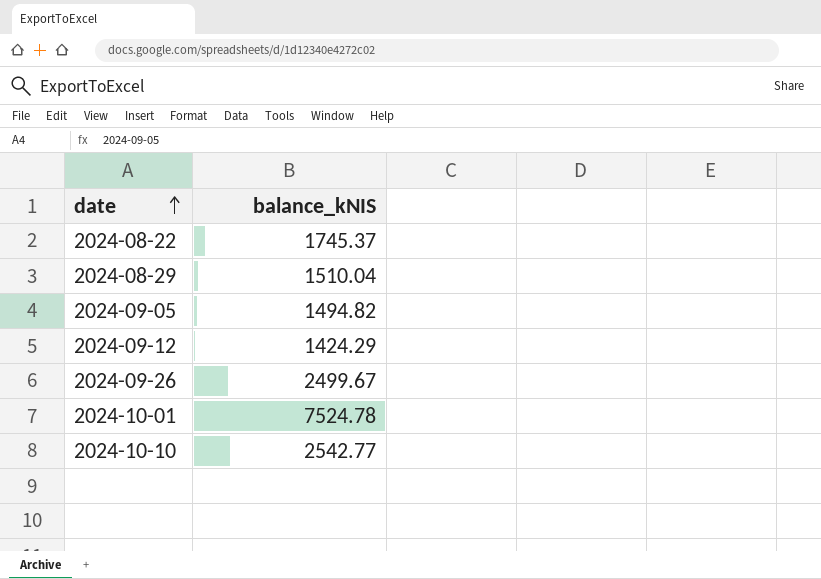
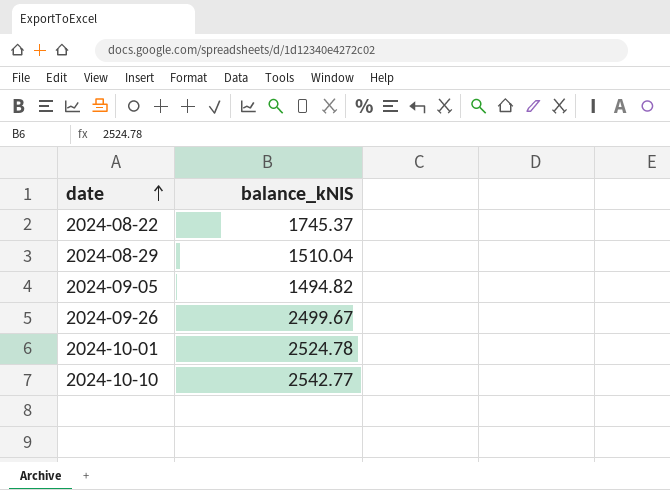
row 2024-09-12: 1424.29 -> none
2024-10-01 | balance_kNIS: 7524.78 -> 2524.78

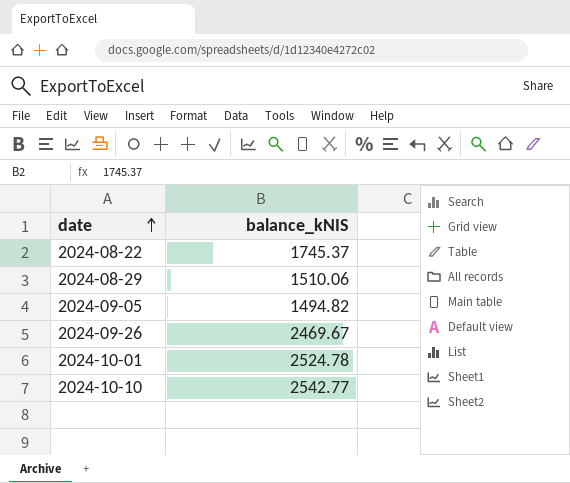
2024-08-29 | balance_kNIS: 1510.04 -> 1510.06
2024-09-26 | balance_kNIS: 2499.67 -> 2469.67

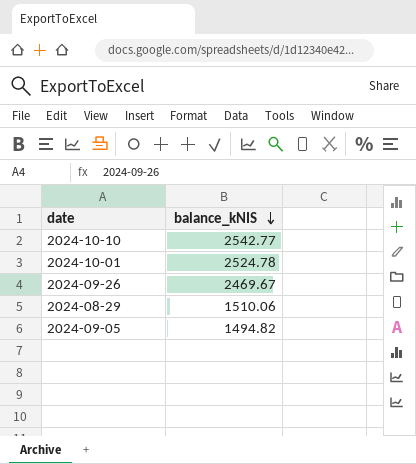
row order: date ascending -> balance_kNIS descending
row 2024-08-22: 1745.37 -> none

